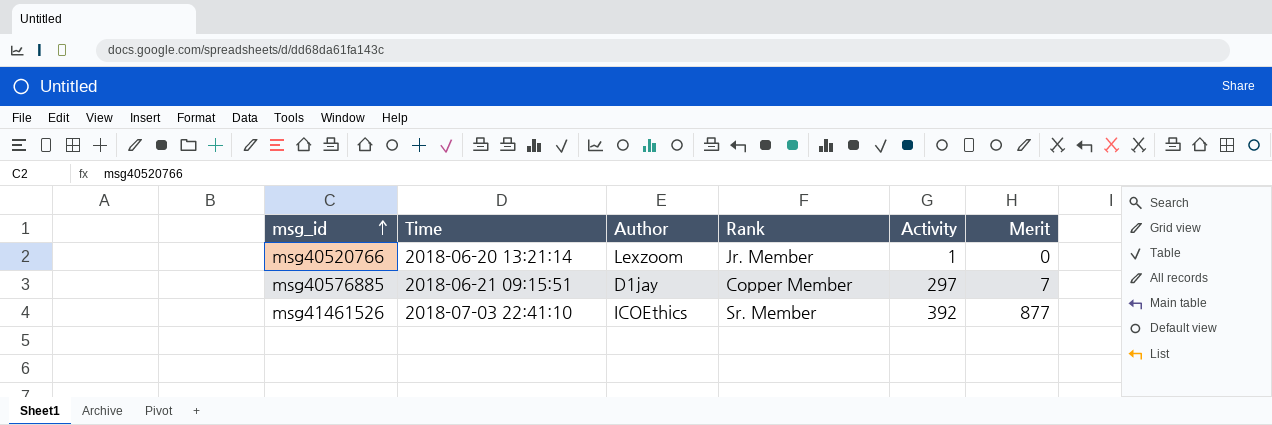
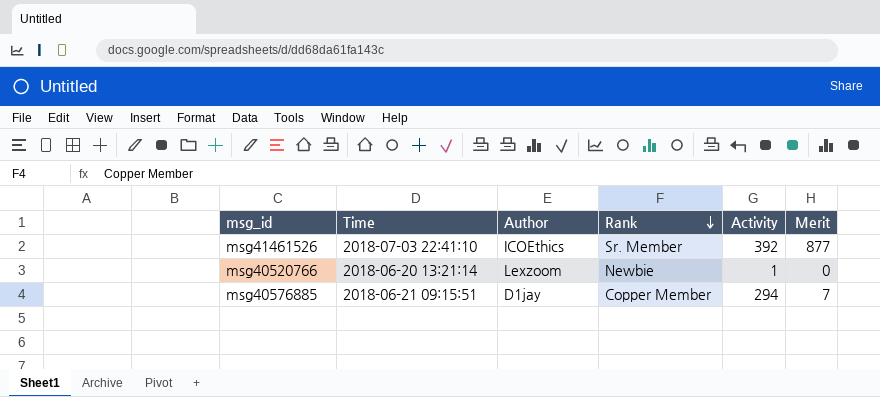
row order: msg_id ascending -> Rank descending
msg40520766 | Rank: Jr. Member -> Newbie
msg40576885 | Activity: 297 -> 294

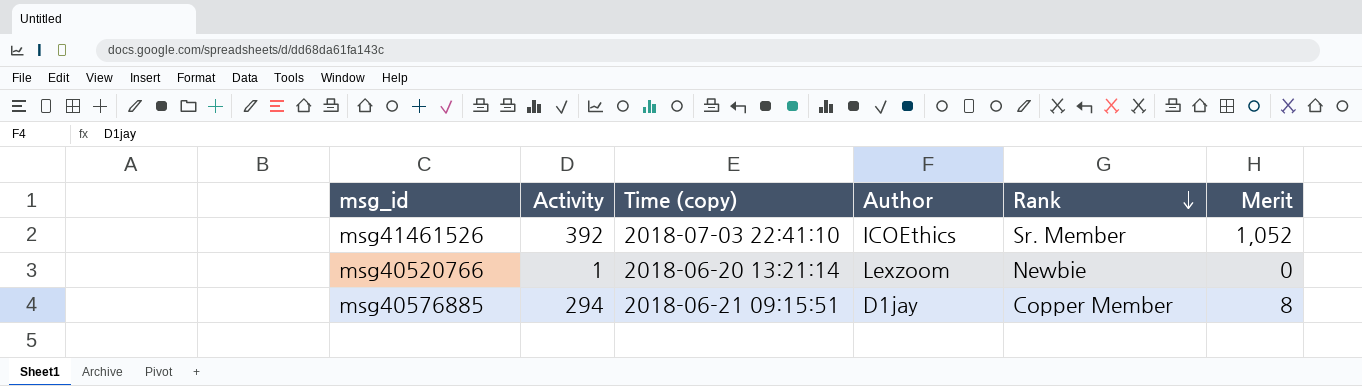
column Activity | position: 5 -> 2
column name: Time -> Time (copy)
msg41461526 | Merit: 877 -> 1,052
msg40576885 | Merit: 7 -> 8

